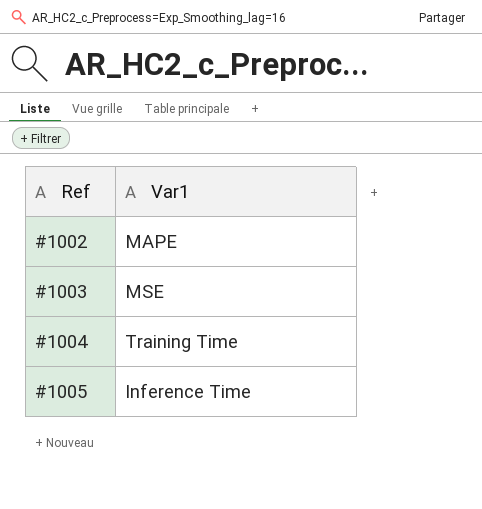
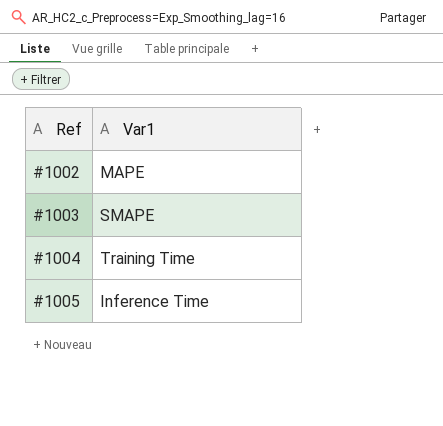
#1003 | Var1: MSE -> SMAPE

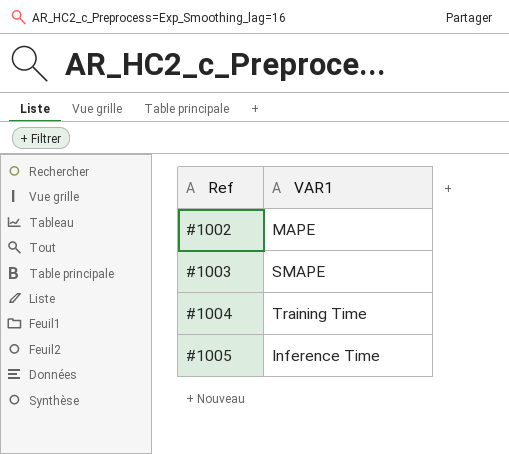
column name: Var1 -> VAR1

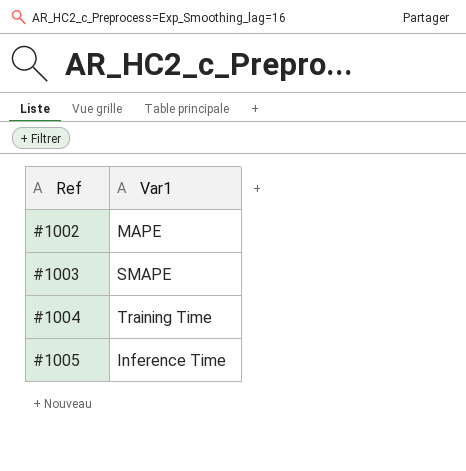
column name: VAR1 -> Var1

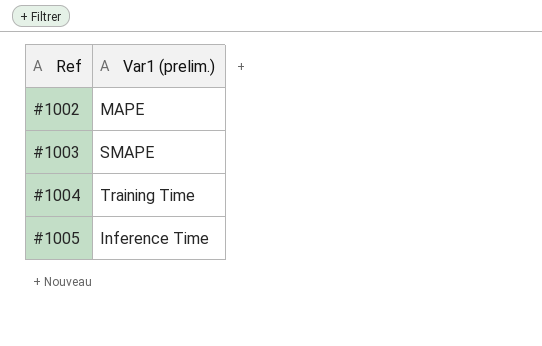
column name: Var1 -> Var1 (prelim.)

